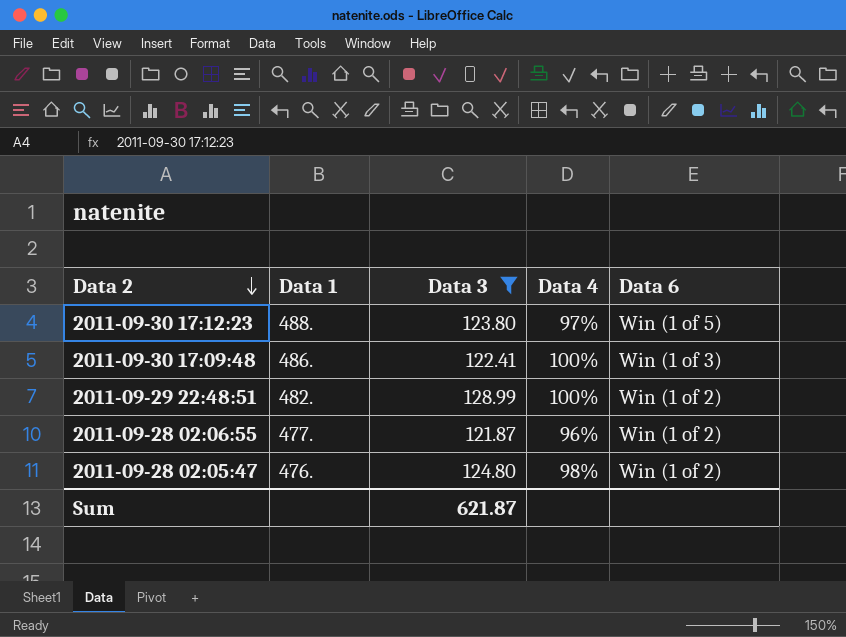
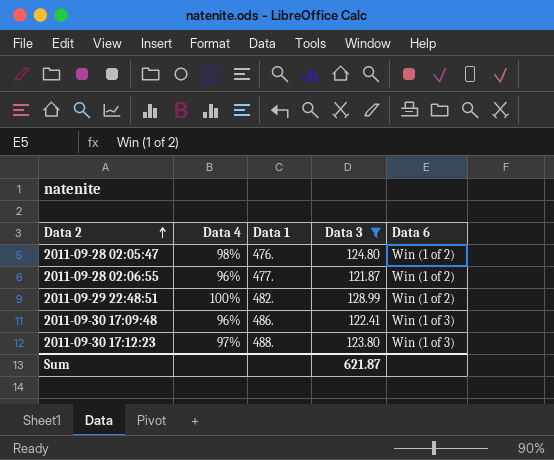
row order: Data 2 descending -> Data 2 ascending
column Data 4 | position: 4 -> 2
2011-09-30 17:09:48 | Data 4: 100% -> 96%
2011-09-30 17:12:23 | Data 6: Win (1 of 5) -> Win (1 of 3)

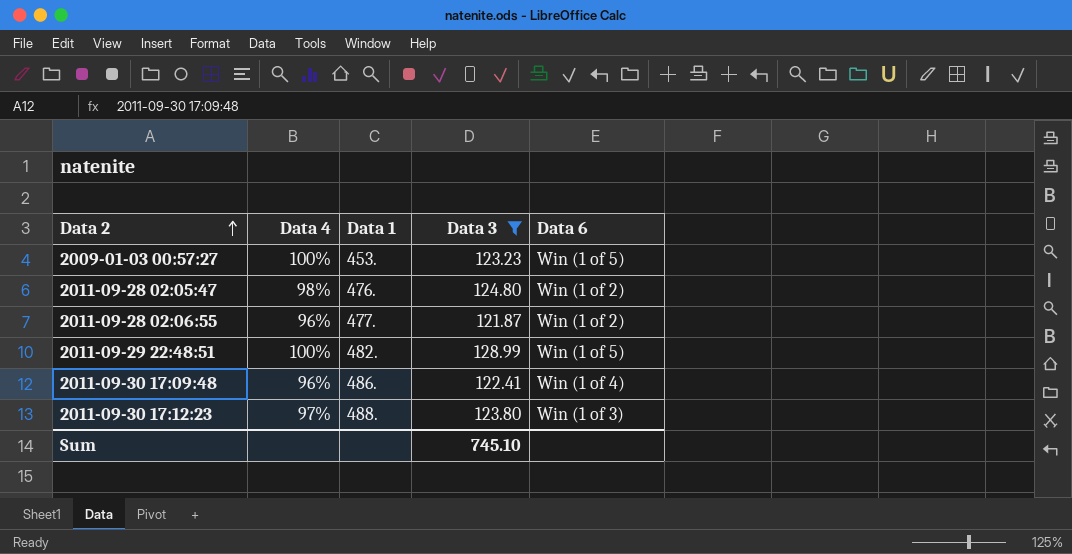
row 2009-01-03 00:57:27: none -> 100% | 453. | 123.23 | Win (1 of 5)
2011-09-29 22:48:51 | Data 6: Win (1 of 2) -> Win (1 of 5)
2011-09-30 17:09:48 | Data 6: Win (1 of 3) -> Win (1 of 4)
Sum | Data 3: 621.87 -> 745.10

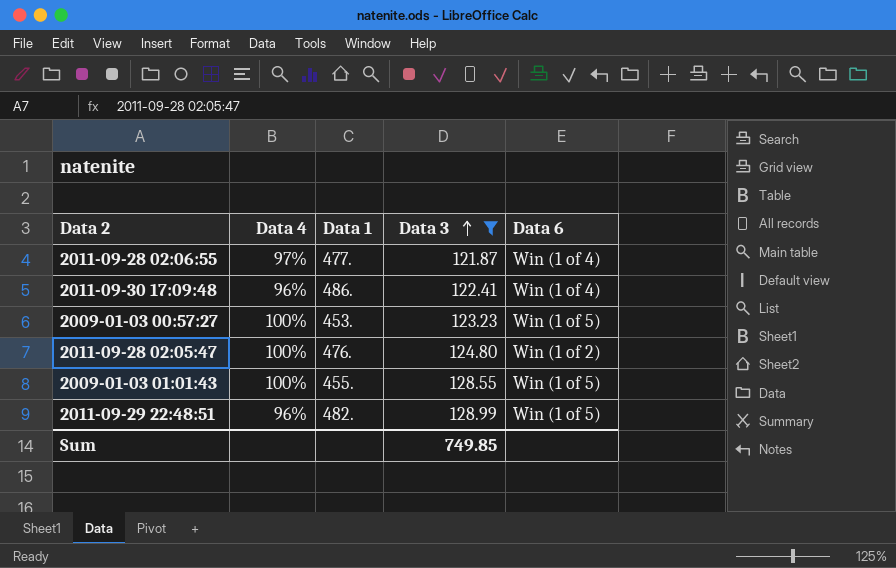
row order: Data 2 ascending -> Data 3 ascending
row 2011-09-30 17:12:23: 97% | 488. | 123.80 | Win (1 of 3) -> none
2011-09-28 02:06:55 | Data 4: 96% -> 97%
2011-09-28 02:06:55 | Data 6: Win (1 of 2) -> Win (1 of 4)
2011-09-28 02:05:47 | Data 4: 98% -> 100%
row 2009-01-03 01:01:43: none -> 100% | 455. | 128.55 | Win (1 of 5)
2011-09-29 22:48:51 | Data 4: 100% -> 96%
Sum | Data 3: 745.10 -> 749.85

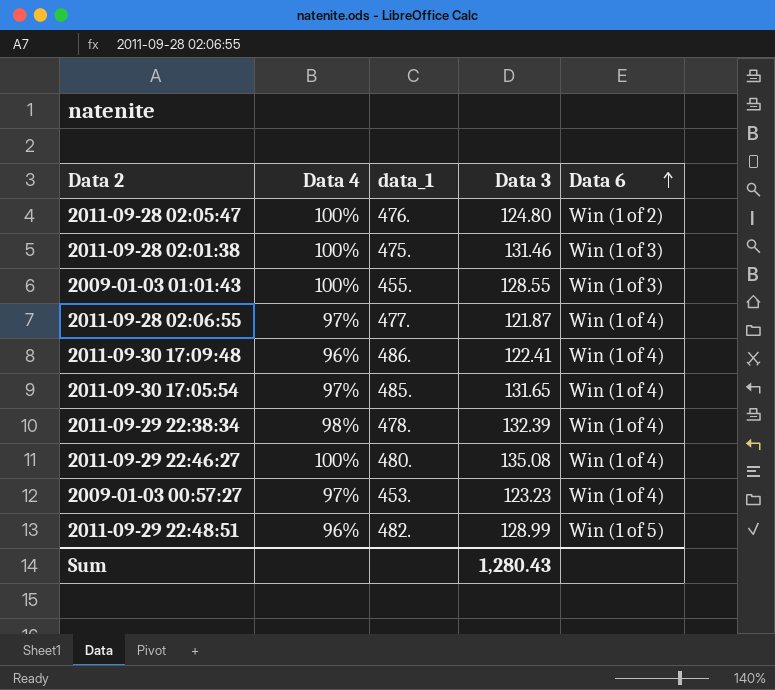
filter: Data 3 <= 128.99 -> none
row order: Data 3 ascending -> Data 6 ascending
column name: Data 1 -> data_1
2009-01-03 01:01:43 | Data 6: Win (1 of 5) -> Win (1 of 3)
2009-01-03 00:57:27 | Data 4: 100% -> 97%
2009-01-03 00:57:27 | Data 6: Win (1 of 5) -> Win (1 of 4)
Sum | Data 3: 749.85 -> 1,280.43

